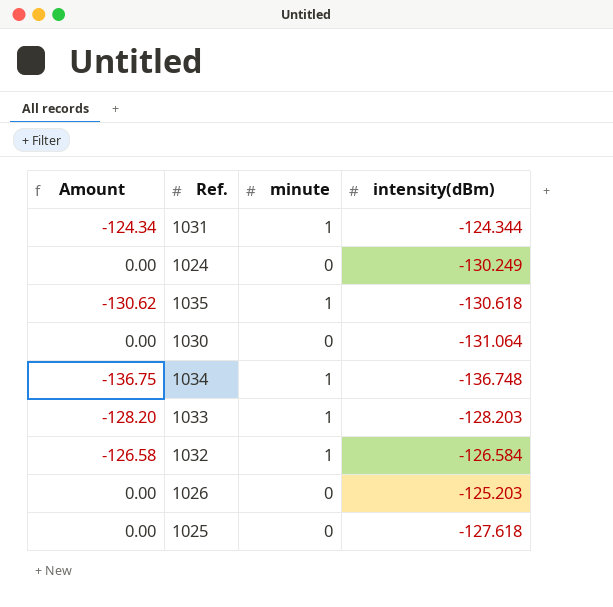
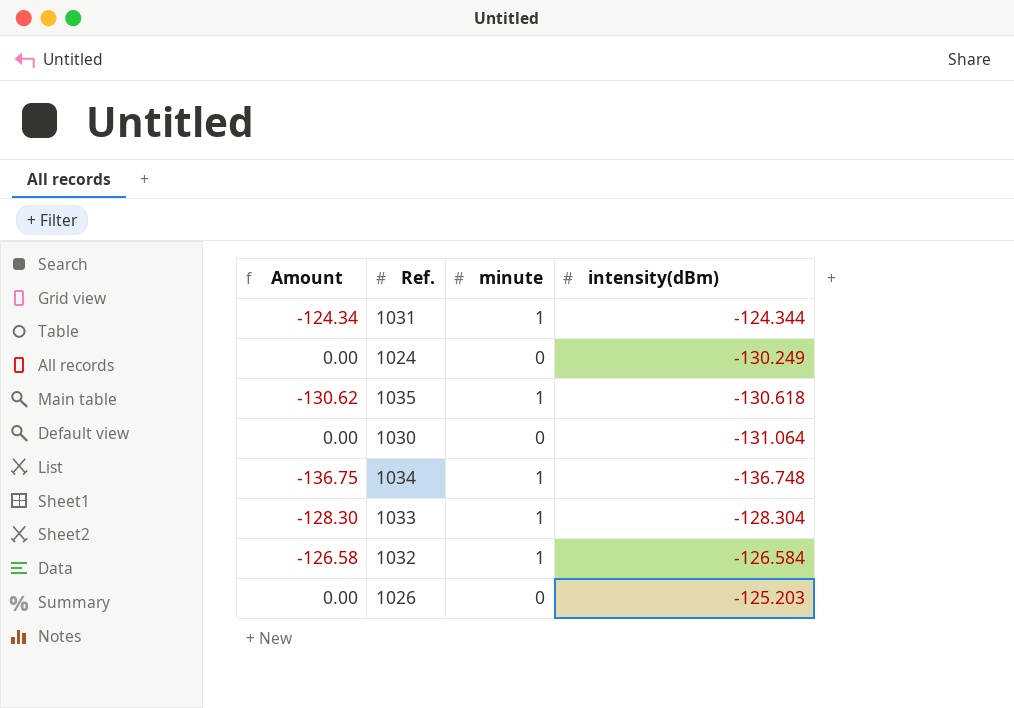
row 1025: 0.00 | 0 | -127.618 -> none
1033 | Amount: -128.20 -> -128.30
1033 | intensity(dBm): -128.203 -> -128.304

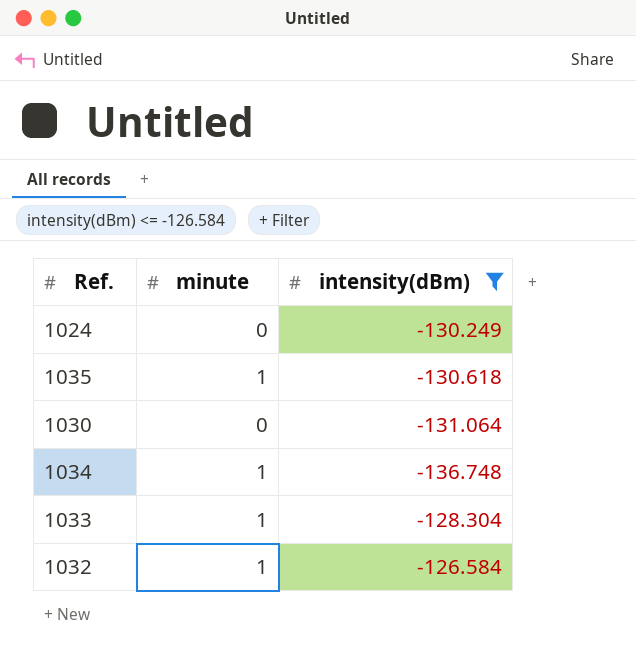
filter: none -> intensity(dBm) <= -126.584
column Amount | formula: [minute] * [intensity(dBm)] -> none

